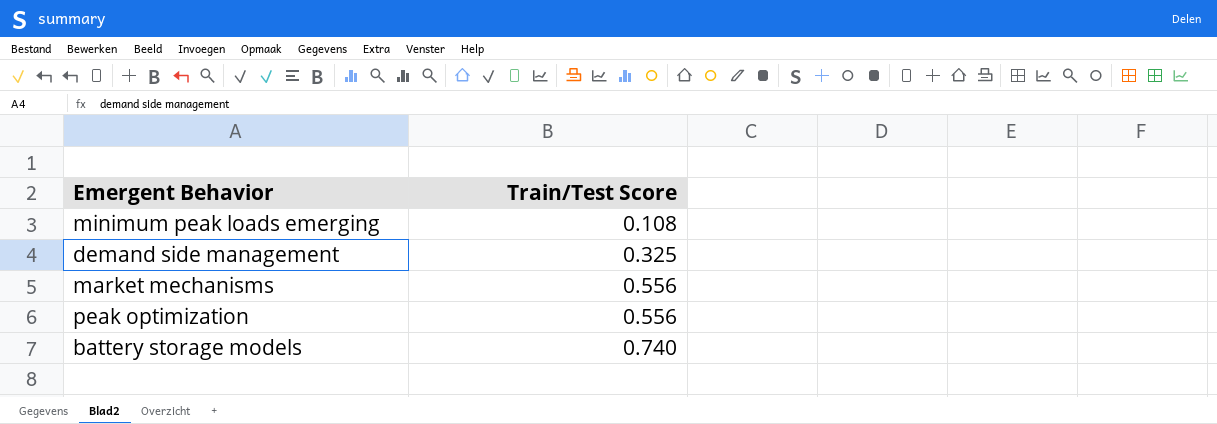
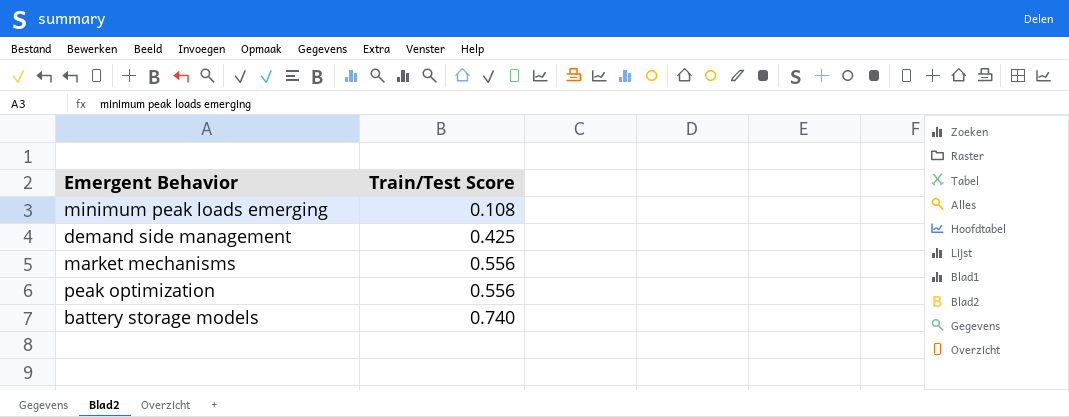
demand side management | Train/Test Score: 0.325 -> 0.425

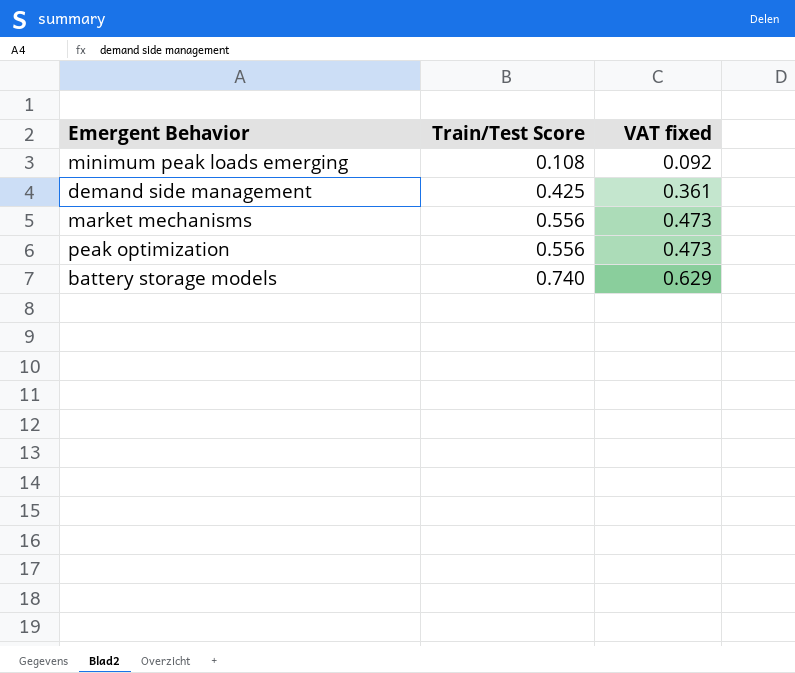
column VAT fixed | formula: none -> [Train/Test Score] * 0.85

